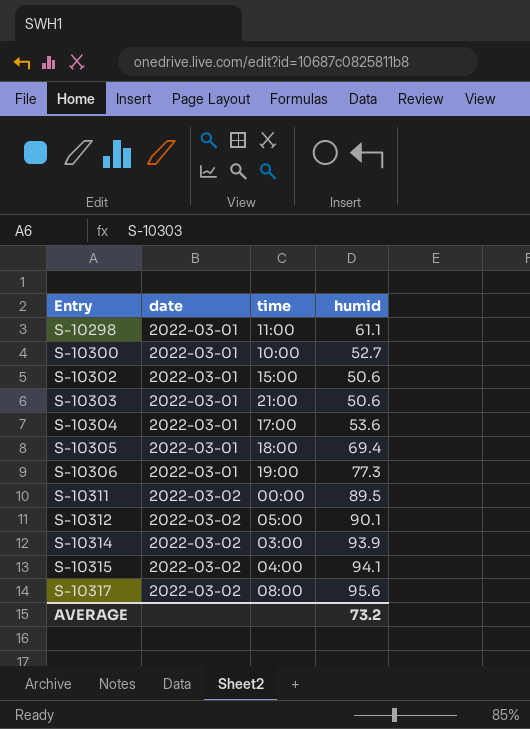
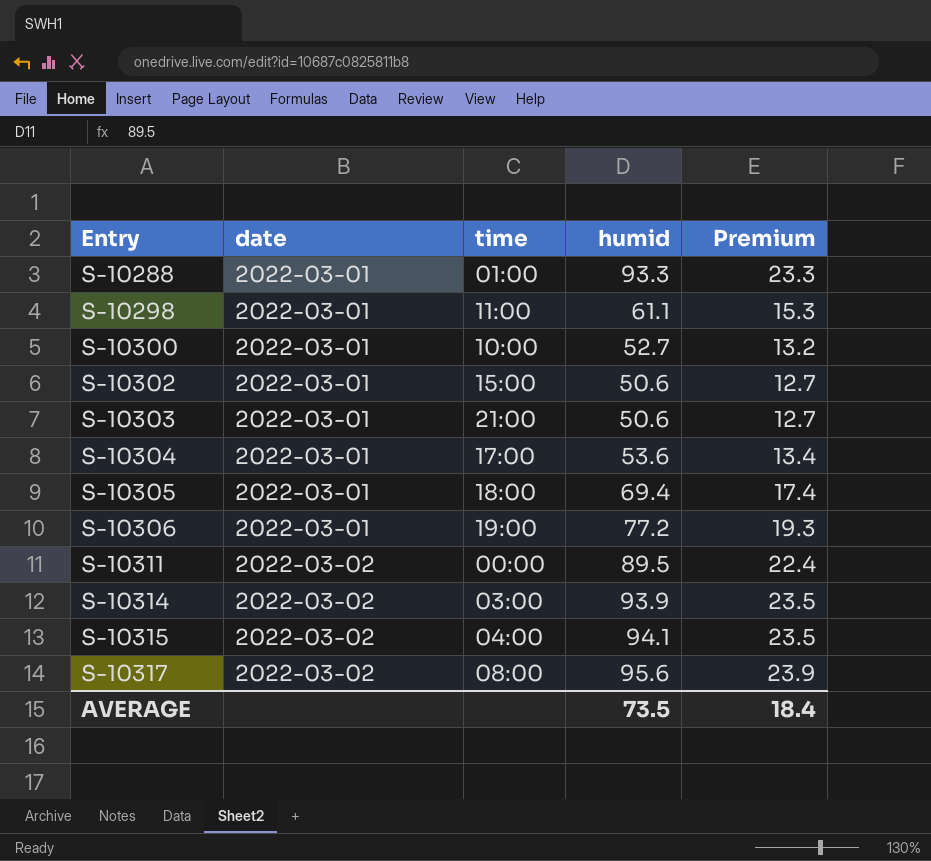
column Premium | formula: none -> [humid] * 0.25
row S-10312: 2022-03-02 | 05:00 | 90.1 -> none
row S-10288: none -> 2022-03-01 | 01:00 | 93.3 | 23.3
S-10306 | humid: 77.3 -> 77.2
AVERAGE | humid: 73.2 -> 73.5

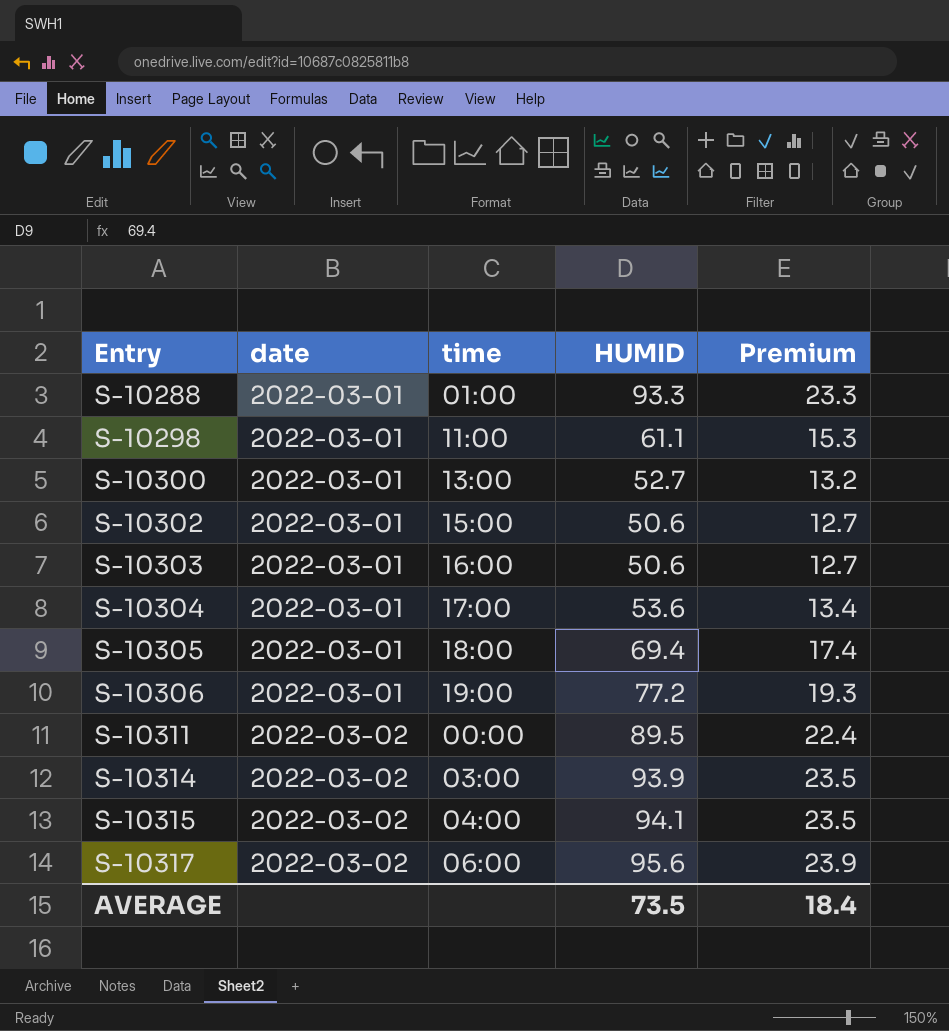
column name: humid -> HUMID
S-10300 | time: 10:00 -> 13:00
S-10303 | time: 21:00 -> 16:00
S-10317 | time: 08:00 -> 06:00

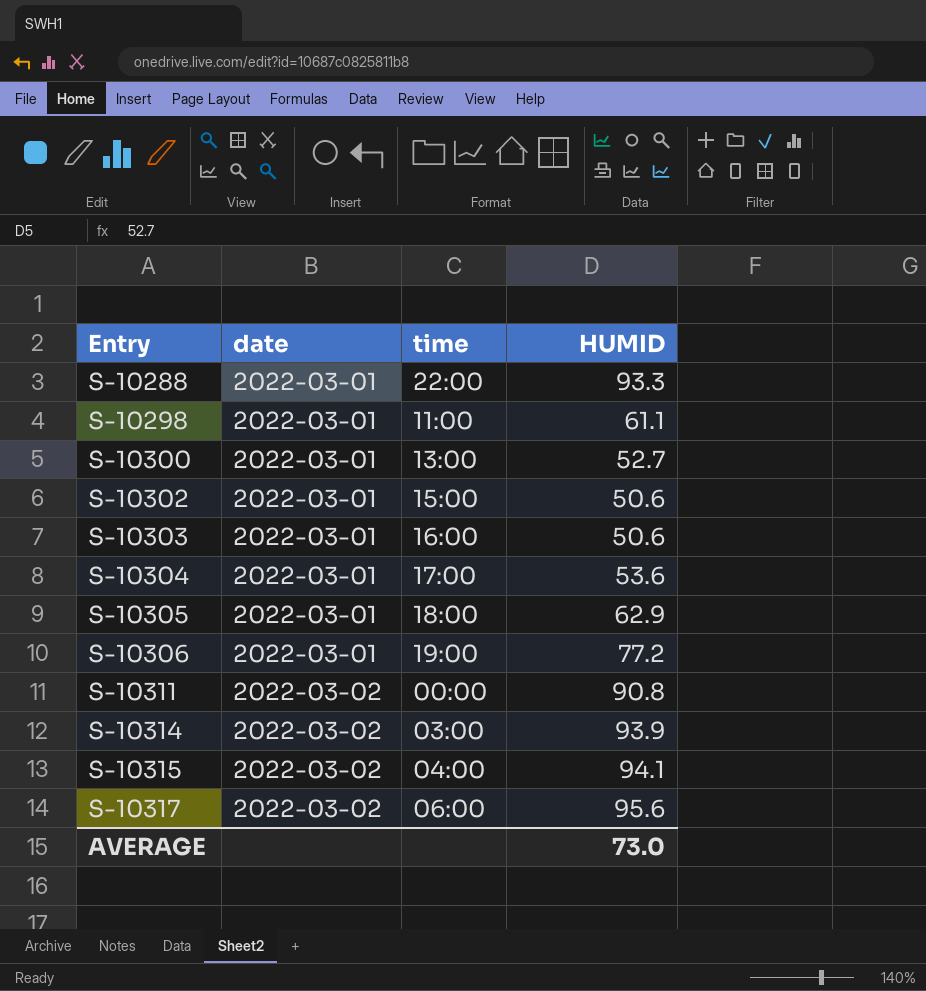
column Premium | formula: [HUMID] * 0.25 -> none
S-10288 | time: 01:00 -> 22:00
S-10305 | HUMID: 69.4 -> 62.9
S-10311 | HUMID: 89.5 -> 90.8
AVERAGE | HUMID: 73.5 -> 73.0

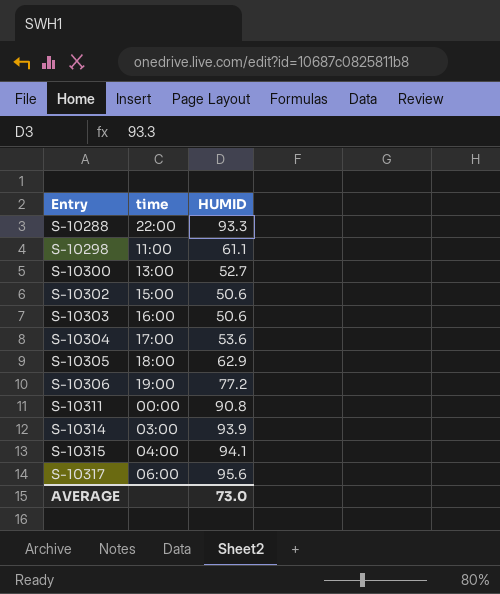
column date | position: 2 -> none

